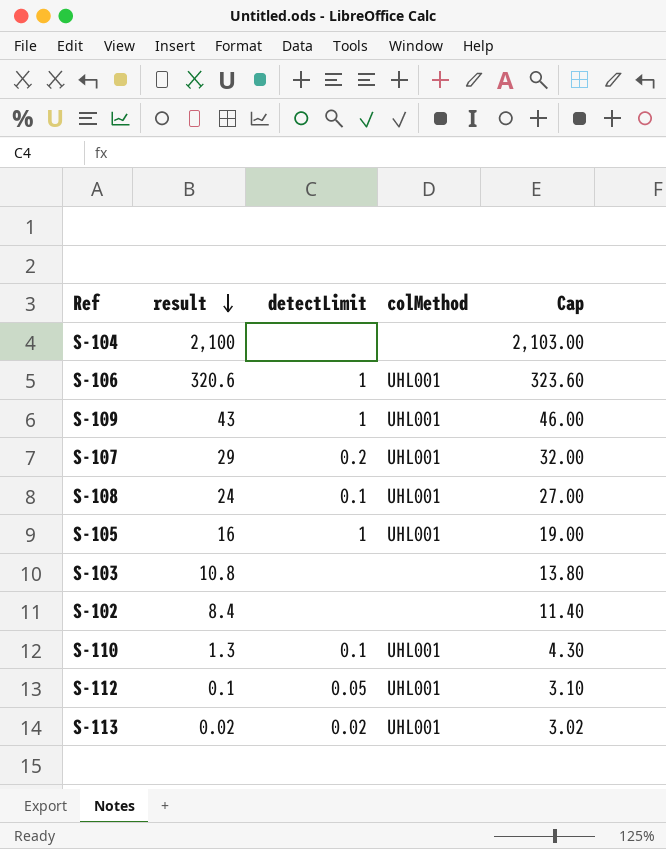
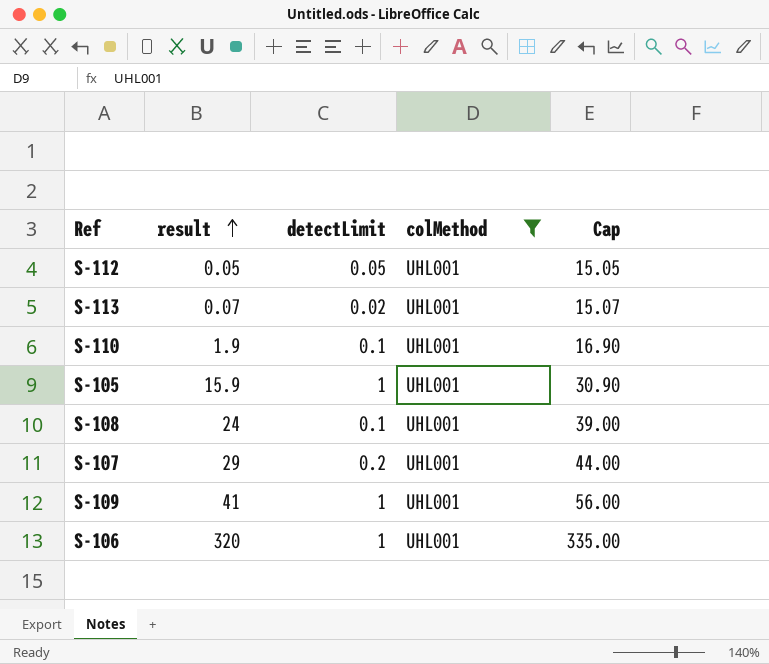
filter: none -> colMethod = UHL001
row order: result descending -> result ascending
column Cap | formula: [result] + 3 -> [result] + 15
S-112 | result: 0.1 -> 0.05
S-113 | result: 0.02 -> 0.07
S-110 | result: 1.3 -> 1.9
S-105 | result: 16 -> 15.9
S-109 | result: 43 -> 41
S-106 | result: 320.6 -> 320

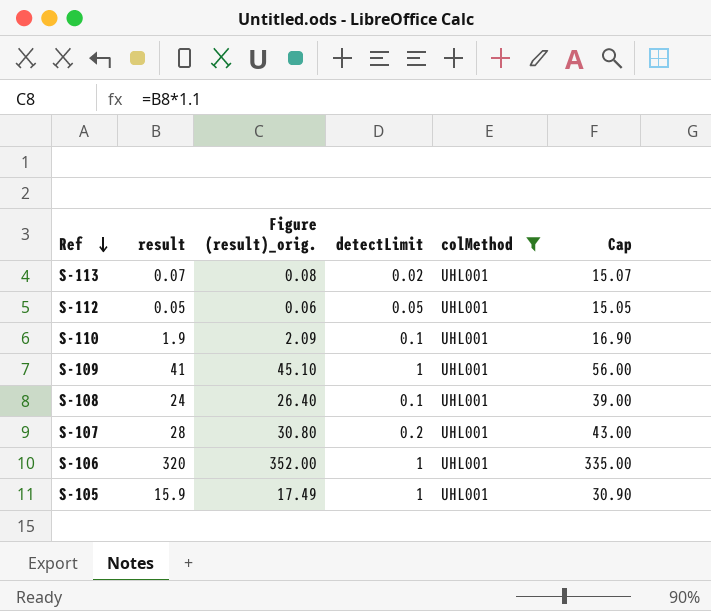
row order: result ascending -> Ref descending
column Figure (result)_orig. | formula: none -> [result] * 1.1
S-107 | result: 29 -> 28
S-107 | Cap: 44.00 -> 43.00

